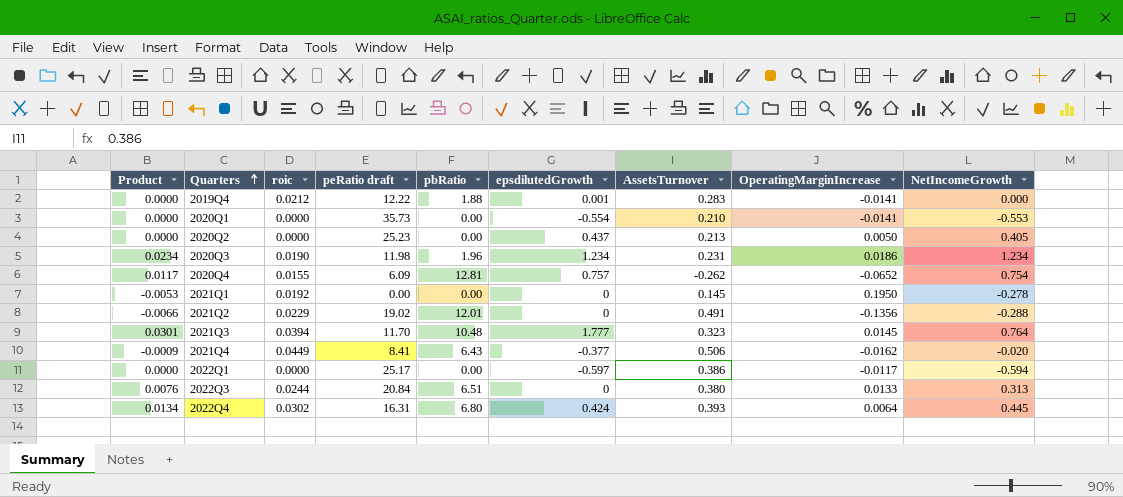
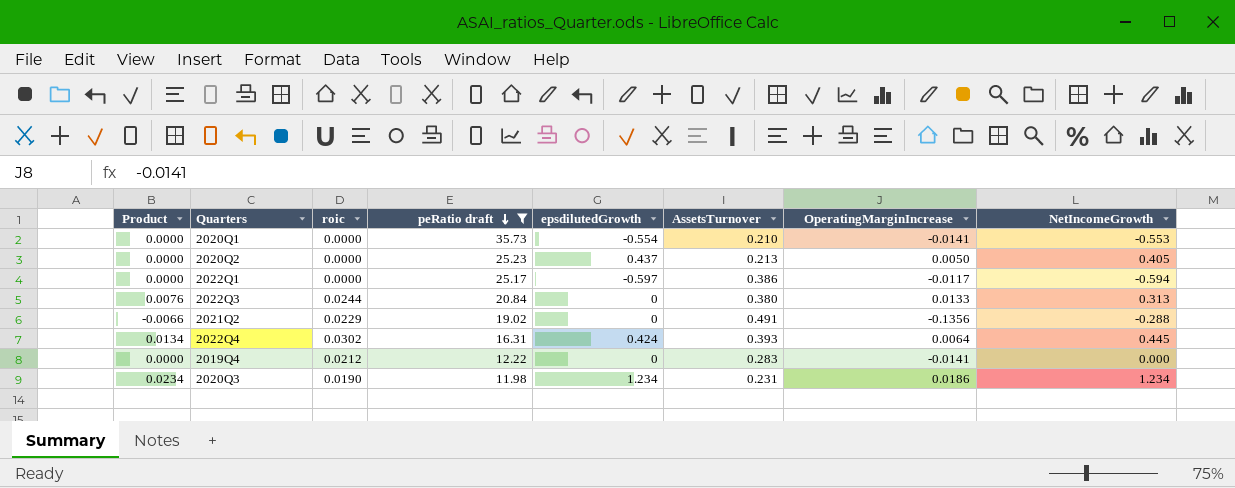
filter: none -> peRatio draft >= 11.98
row order: Quarters ascending -> peRatio draft descending
column pbRatio | position: 5 -> none
2019Q4 | epsdilutedGrowth: 0.001 -> 0

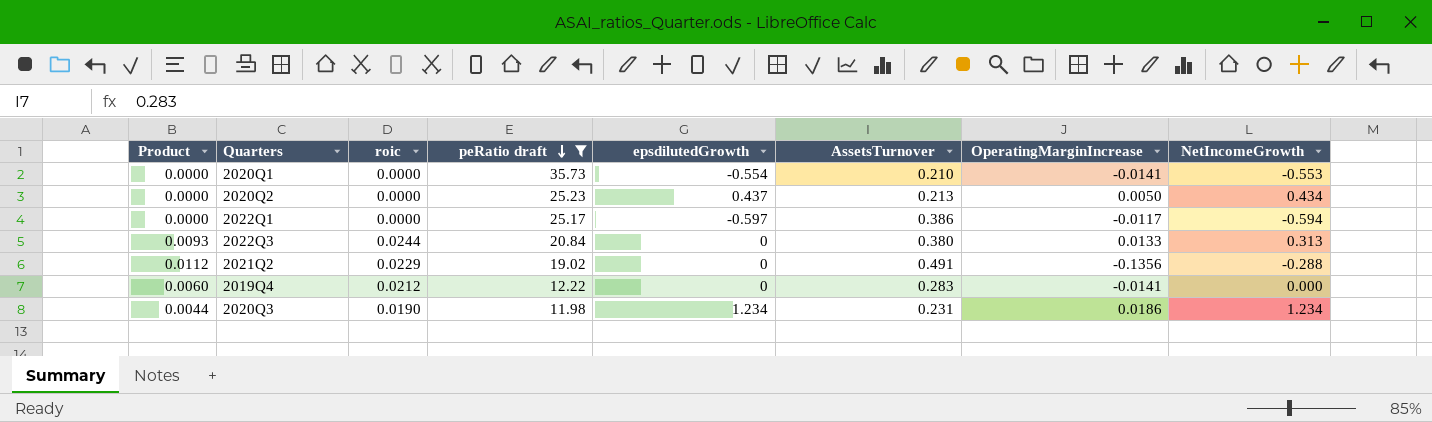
column Product | formula: [roic] * [NetIncomeGrowth] -> [roic] * [AssetsTurnover]
row 2022Q4: 0.0134 | 0.0302 | 16.31 | 0.424 | 0.393 | 0.0064 | 0.445 -> none
2020Q2 | NetIncomeGrowth: 0.405 -> 0.434

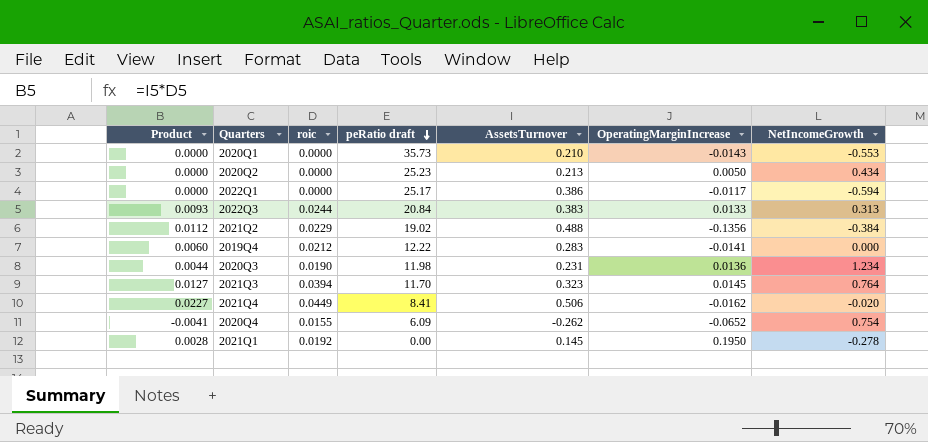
filter: peRatio draft >= 11.98 -> none
column epsdilutedGrowth | position: 5 -> none
2020Q1 | OperatingMarginIncrease: -0.0141 -> -0.0143
2022Q3 | AssetsTurnover: 0.380 -> 0.383
2021Q2 | AssetsTurnover: 0.491 -> 0.488
2021Q2 | NetIncomeGrowth: -0.288 -> -0.384
2020Q3 | OperatingMarginIncrease: 0.0186 -> 0.0136

